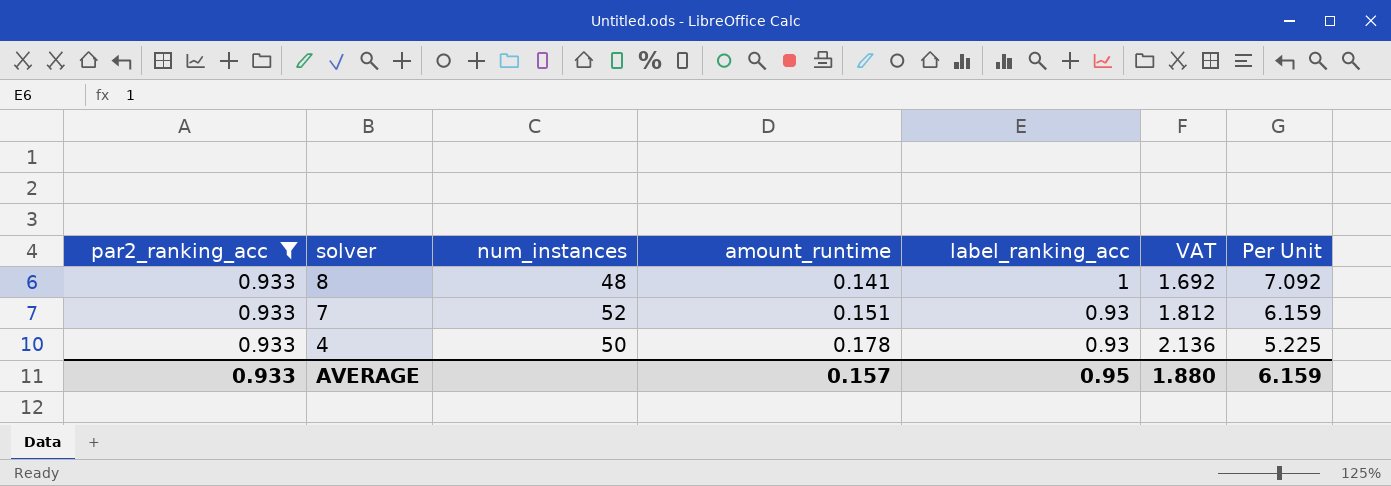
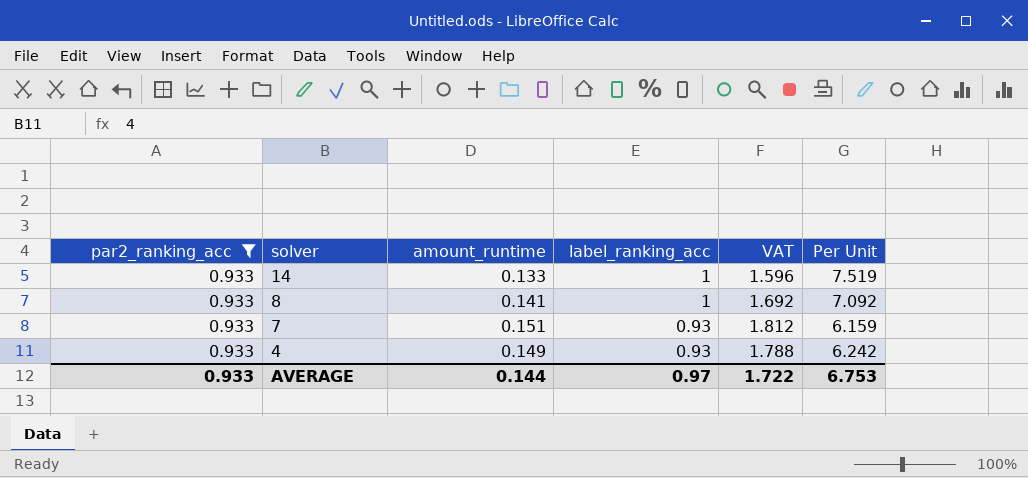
column num_instances | position: 3 -> none
row 14: none -> 0.933 | 0.133 | 1 | 1.596 | 7.519
4 | amount_runtime: 0.178 -> 0.149
4 | VAT: 2.136 -> 1.788
4 | Per Unit: 5.225 -> 6.242
AVERAGE | amount_runtime: 0.157 -> 0.144
AVERAGE | label_ranking_acc: 0.95 -> 0.97
AVERAGE | VAT: 1.880 -> 1.722
AVERAGE | Per Unit: 6.159 -> 6.753

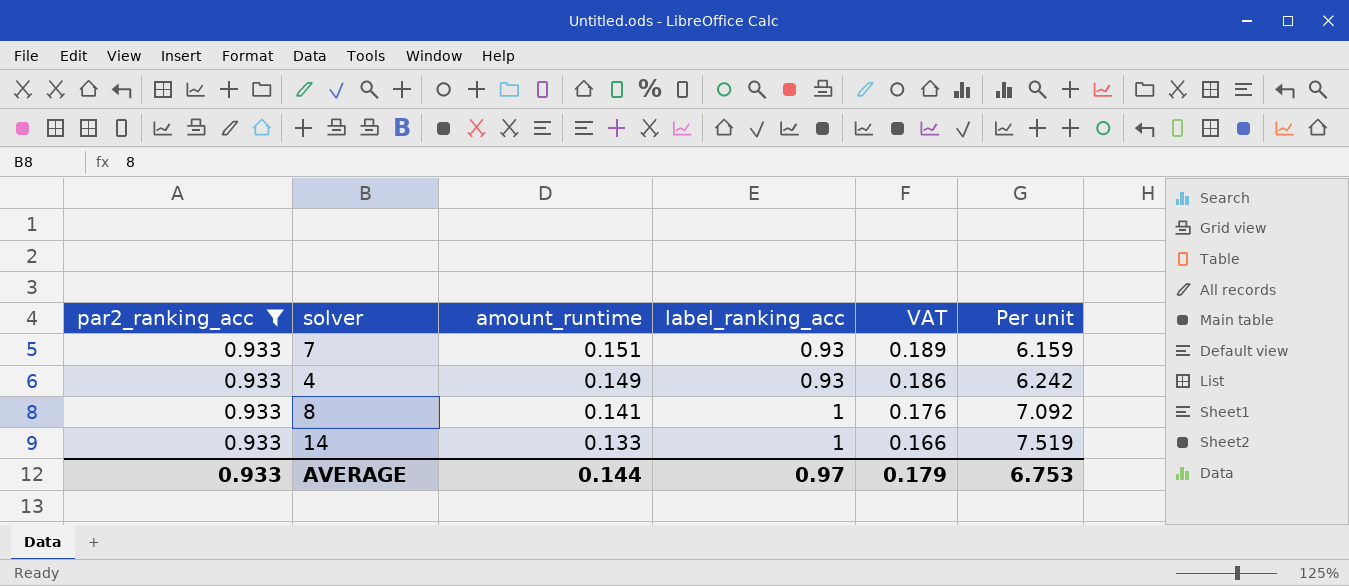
row order: solver descending -> amount_runtime descending
column VAT | formula: [amount_runtime] * 12 -> [amount_runtime] * 1.25
column name: Per Unit -> Per unit
AVERAGE | VAT: 1.722 -> 0.179

